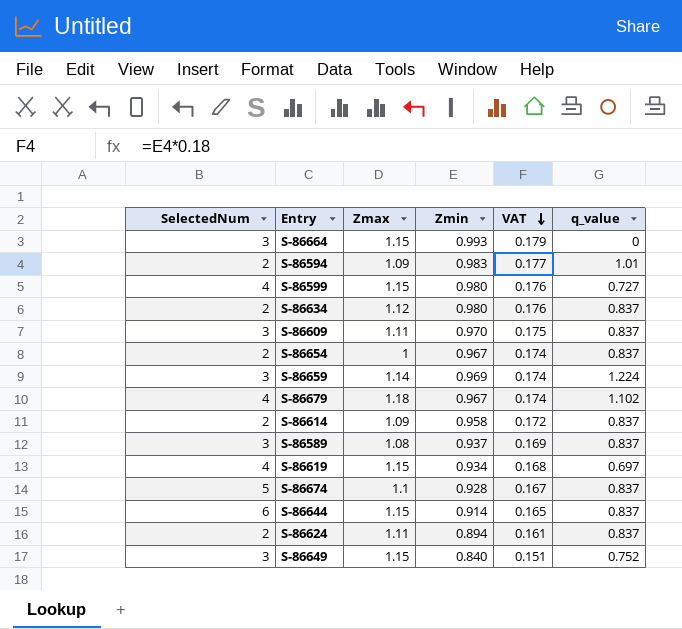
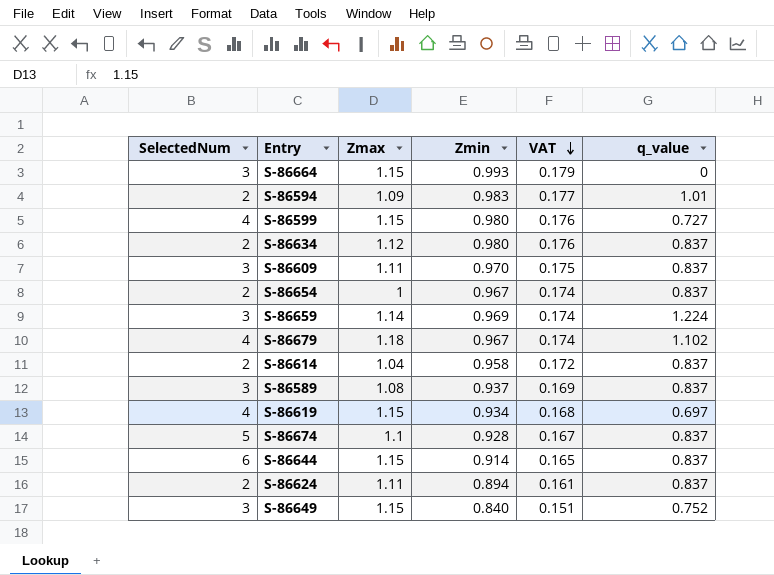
S-86614 | Zmax: 1.09 -> 1.04

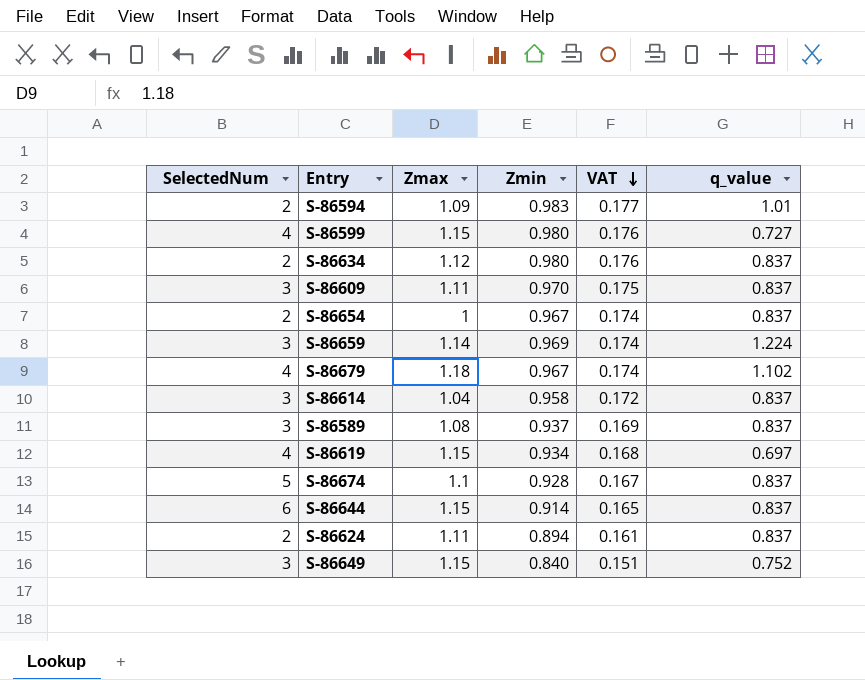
row S-86664: 3 | 1.15 | 0.993 | 0.179 | 0 -> none
S-86614 | SelectedNum: 2 -> 3

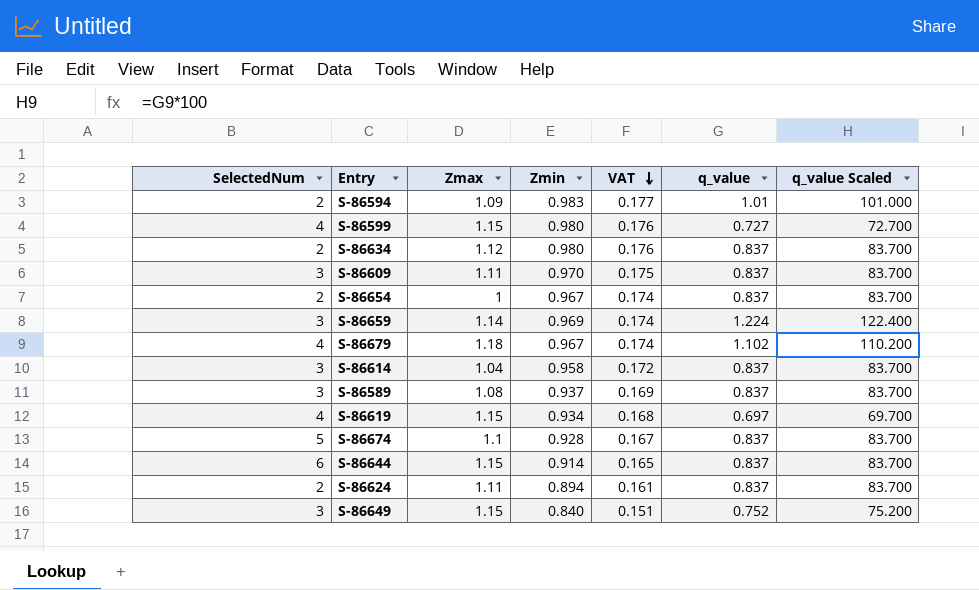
column q_value Scaled | formula: none -> [q_value] * 100

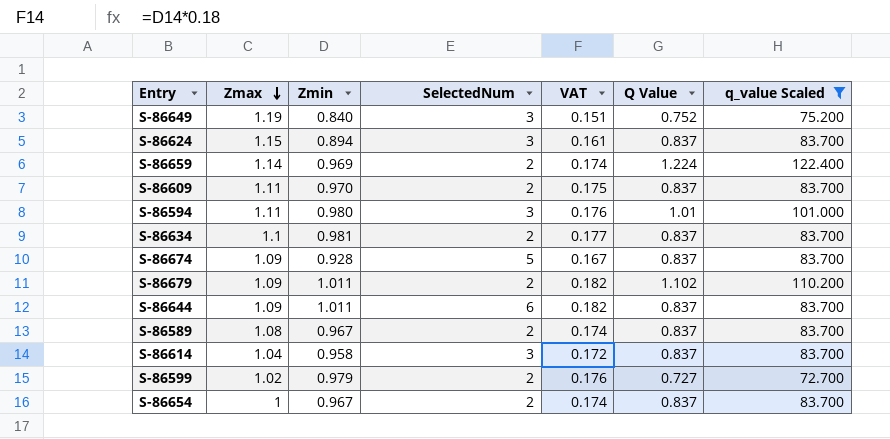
filter: none -> q_value Scaled != 69.700
row order: VAT descending -> Zmax descending
column SelectedNum | position: 1 -> 4
column name: q_value -> Q Value
S-86649 | Zmax: 1.15 -> 1.19
S-86624 | Zmax: 1.11 -> 1.15
S-86624 | SelectedNum: 2 -> 3
S-86659 | SelectedNum: 3 -> 2
S-86609 | SelectedNum: 3 -> 2
S-86594 | Zmax: 1.09 -> 1.11
S-86594 | Zmin: 0.983 -> 0.980
S-86594 | SelectedNum: 2 -> 3
S-86594 | VAT: 0.177 -> 0.176
S-86634 | Zmax: 1.12 -> 1.1
S-86634 | Zmin: 0.980 -> 0.981
S-86634 | VAT: 0.176 -> 0.177
S-86674 | Zmax: 1.1 -> 1.09
S-86679 | Zmax: 1.18 -> 1.09
S-86679 | Zmin: 0.967 -> 1.011
S-86679 | SelectedNum: 4 -> 2
S-86679 | VAT: 0.174 -> 0.182
S-86644 | Zmax: 1.15 -> 1.09
S-86644 | Zmin: 0.914 -> 1.011
S-86644 | VAT: 0.165 -> 0.182
S-86589 | Zmin: 0.937 -> 0.967
S-86589 | SelectedNum: 3 -> 2
S-86589 | VAT: 0.169 -> 0.174
S-86599 | Zmax: 1.15 -> 1.02
S-86599 | Zmin: 0.980 -> 0.979
S-86599 | SelectedNum: 4 -> 2

